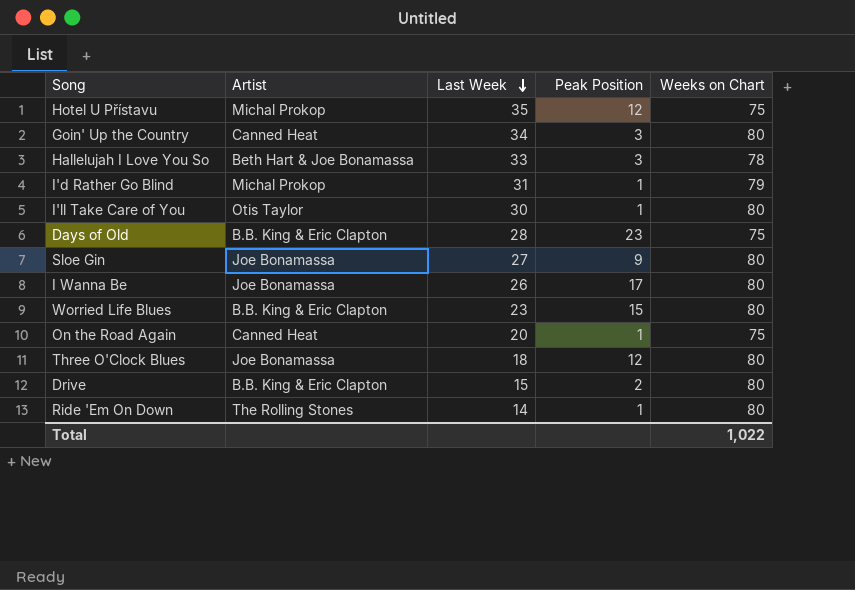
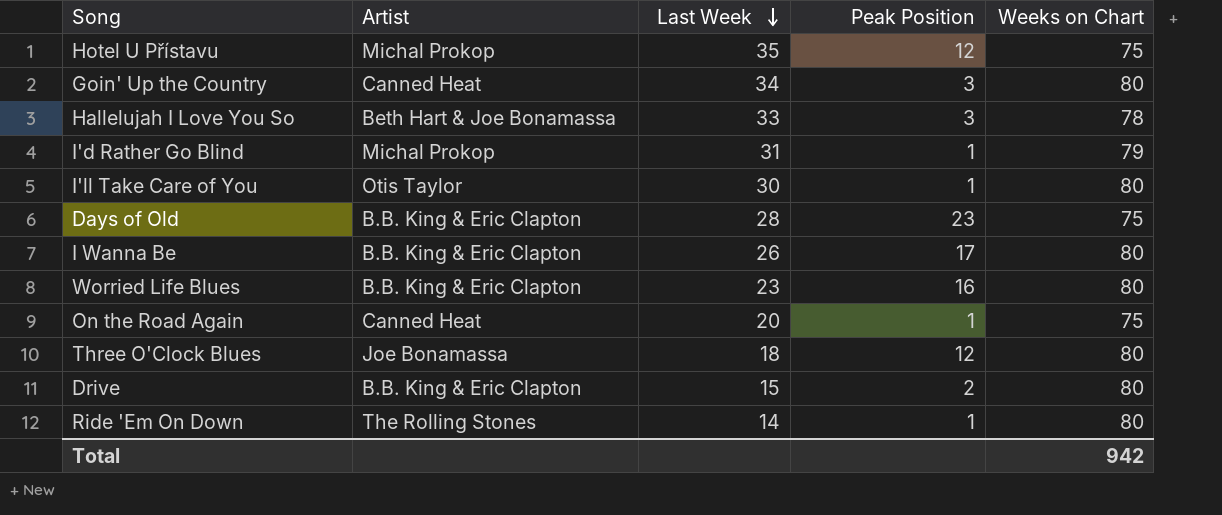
row Sloe Gin: Joe Bonamassa | 27 | 9 | 80 -> none
I Wanna Be | Artist: Joe Bonamassa -> B.B. King & Eric Clapton
Worried Life Blues | Peak Position: 15 -> 16
Total | Weeks on Chart: 1,022 -> 942

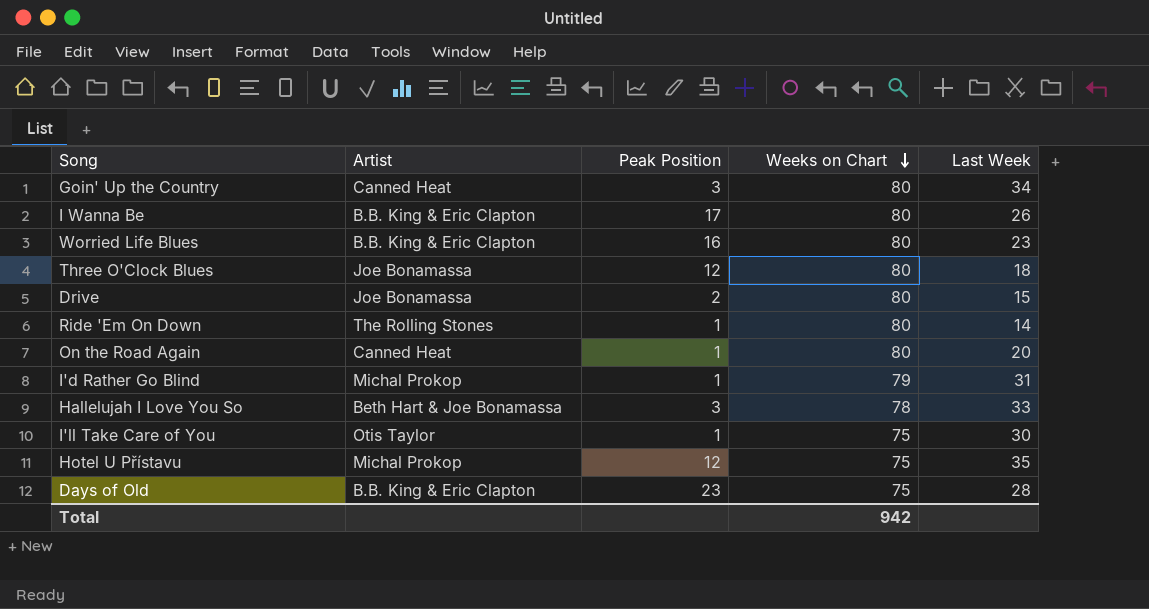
row order: Last Week descending -> Weeks on Chart descending
column Last Week | position: 3 -> 5
Drive | Artist: B.B. King & Eric Clapton -> Joe Bonamassa
On the Road Again | Weeks on Chart: 75 -> 80
I'll Take Care of You | Weeks on Chart: 80 -> 75

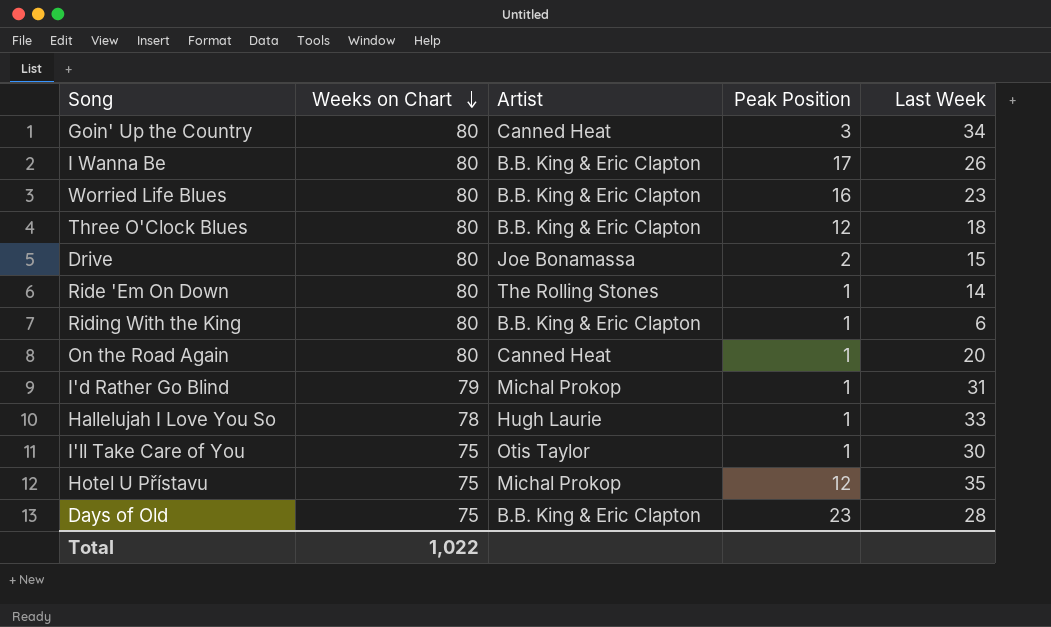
column Weeks on Chart | position: 4 -> 2
Three O'Clock Blues | Artist: Joe Bonamassa -> B.B. King & Eric Clapton
row Riding With the King: none -> 80 | B.B. King & Eric Clapton | 1 | 6
Hallelujah I Love You So | Artist: Beth Hart & Joe Bonamassa -> Hugh Laurie
Hallelujah I Love You So | Peak Position: 3 -> 1
Total | Weeks on Chart: 942 -> 1,022

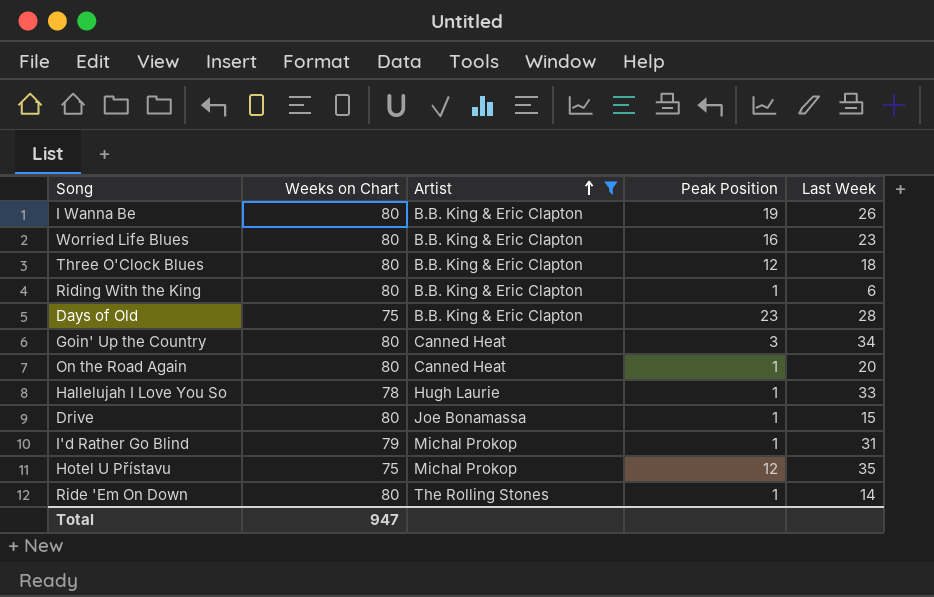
filter: none -> Artist != Otis Taylor
row order: Weeks on Chart descending -> Artist ascending
I Wanna Be | Peak Position: 17 -> 19
Drive | Peak Position: 2 -> 1
Total | Weeks on Chart: 1,022 -> 947

